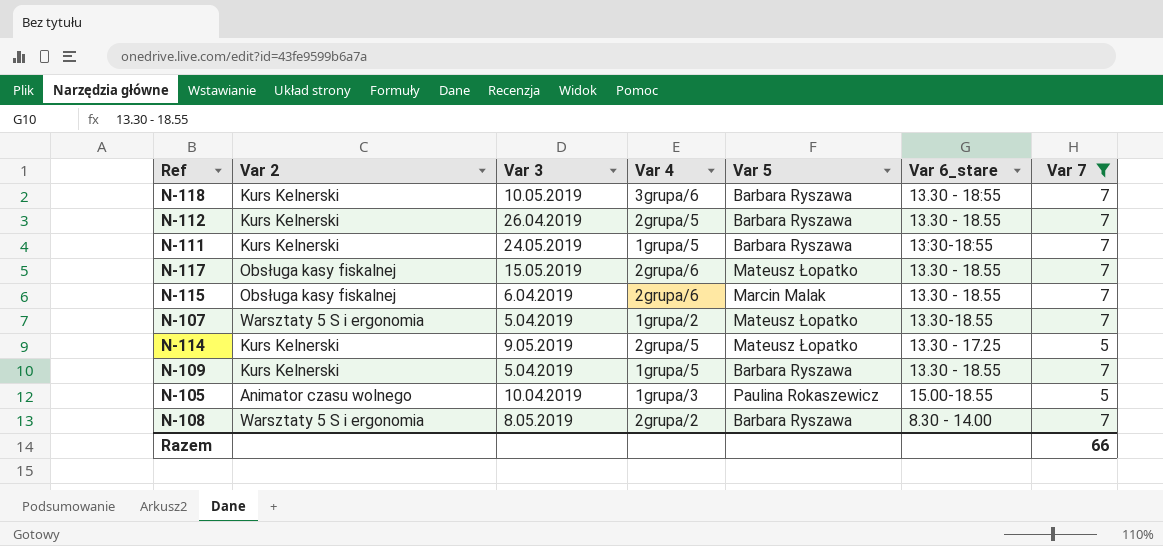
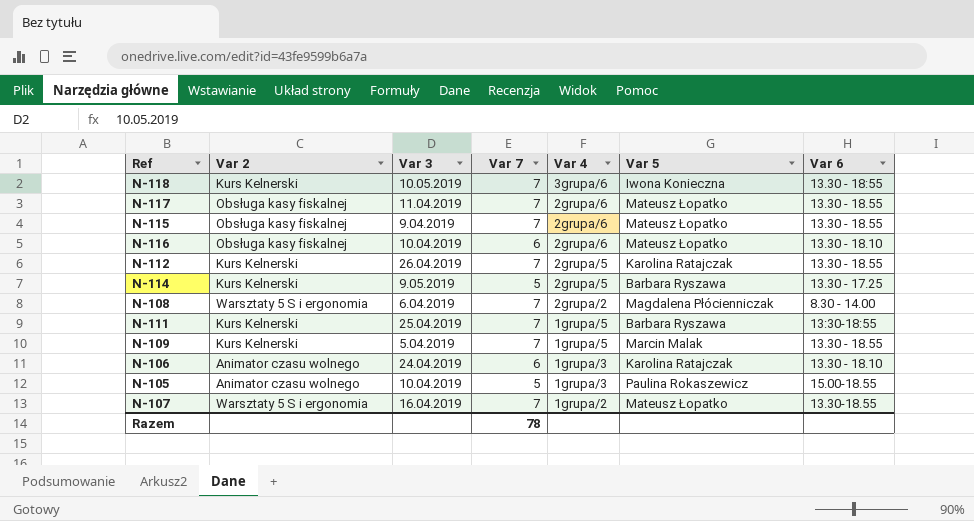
filter: Var 7 != 6 -> none
row order: none -> Var 4 descending
column Var 7 | position: 7 -> 4
column name: Var 6_stare -> Var 6
N-118 | Var 5: Barbara Ryszawa -> Iwona Konieczna
N-117 | Var 3: 15.05.2019 -> 11.04.2019
N-115 | Var 3: 6.04.2019 -> 9.04.2019
N-115 | Var 5: Marcin Malak -> Mateusz Łopatko
N-112 | Var 5: Barbara Ryszawa -> Karolina Ratajczak
N-114 | Var 5: Mateusz Łopatko -> Barbara Ryszawa
N-108 | Var 3: 8.05.2019 -> 6.04.2019
N-108 | Var 5: Barbara Ryszawa -> Magdalena Płócienniczak
N-111 | Var 3: 24.05.2019 -> 25.04.2019
N-109 | Var 5: Barbara Ryszawa -> Marcin Malak
N-107 | Var 3: 5.04.2019 -> 16.04.2019
Razem | Var 7: 66 -> 78

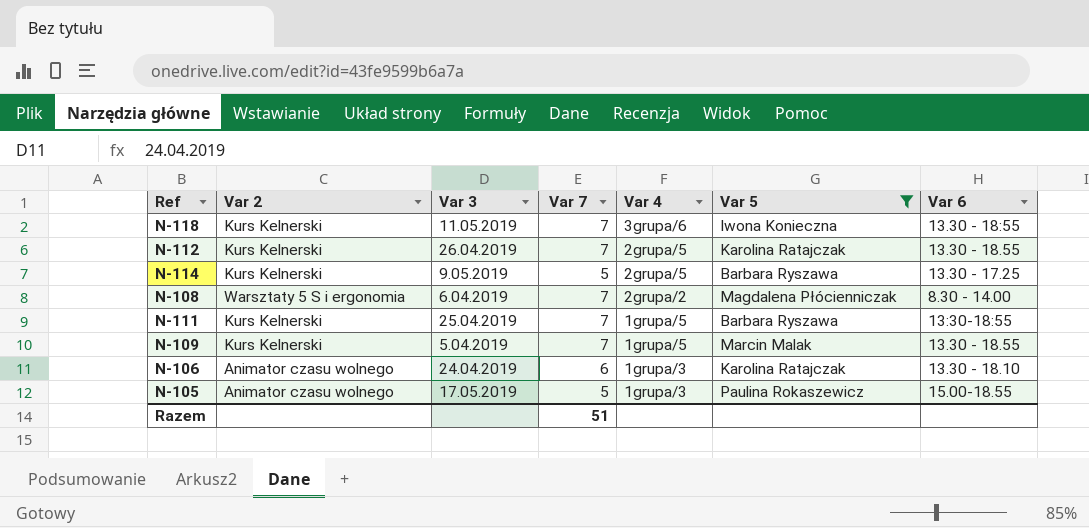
filter: none -> Var 5 != Mateusz Łopatko
N-118 | Var 3: 10.05.2019 -> 11.05.2019
N-105 | Var 3: 10.04.2019 -> 17.05.2019
Razem | Var 7: 78 -> 51

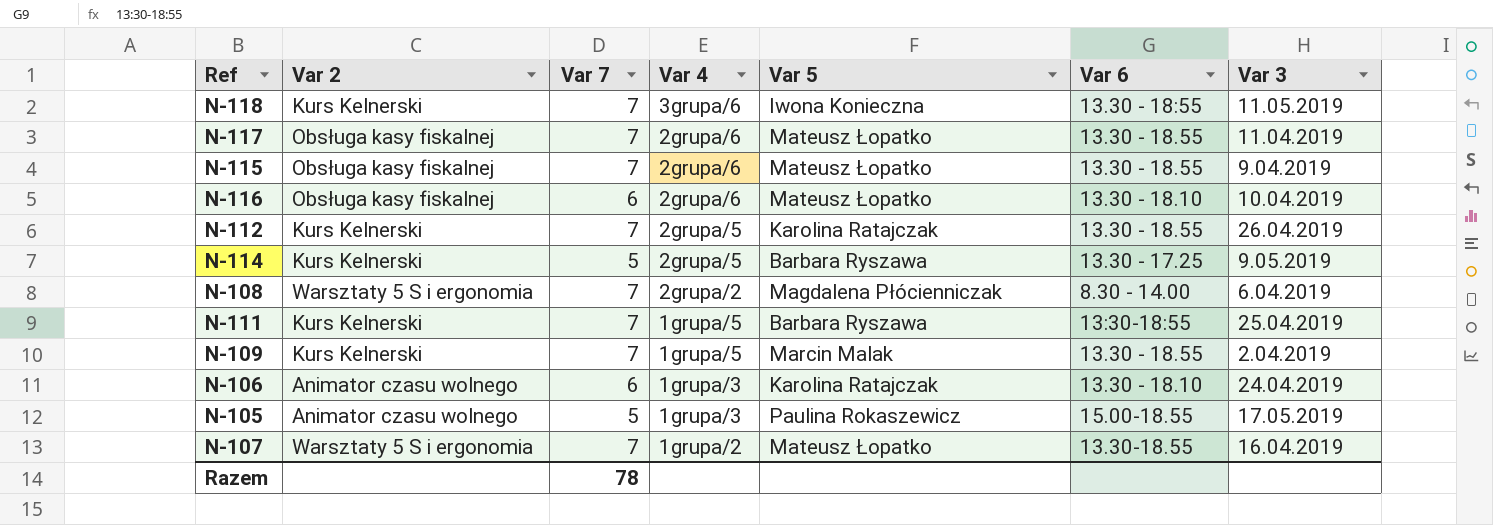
filter: Var 5 != Mateusz Łopatko -> none
column Var 3 | position: 3 -> 7
N-109 | Var 3: 5.04.2019 -> 2.04.2019
Razem | Var 7: 51 -> 78

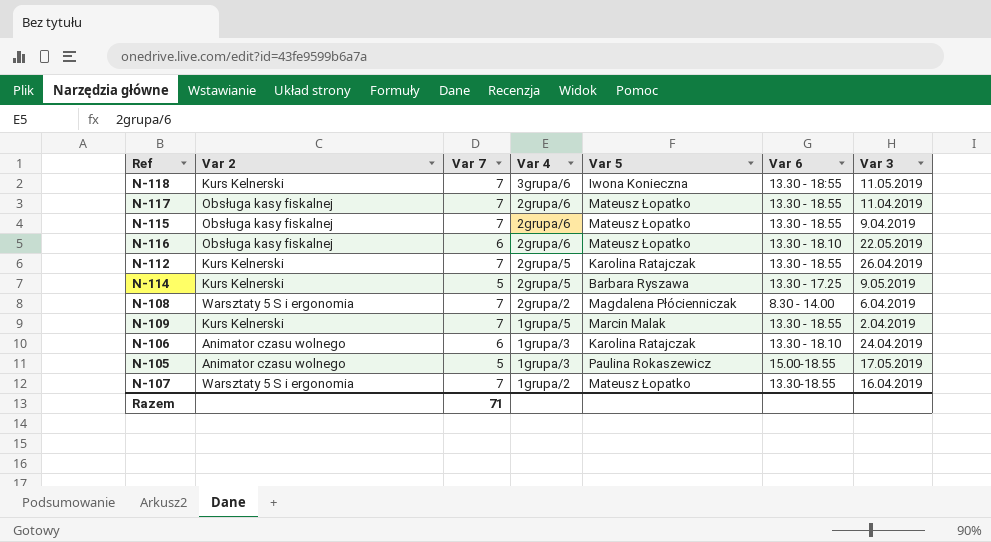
row N-111: Kurs Kelnerski | 7 | 1grupa/5 | Barbara Ryszawa | 13:30-18:55 | 25.04.2019 -> none
N-116 | Var 3: 10.04.2019 -> 22.05.2019
Razem | Var 7: 78 -> 71

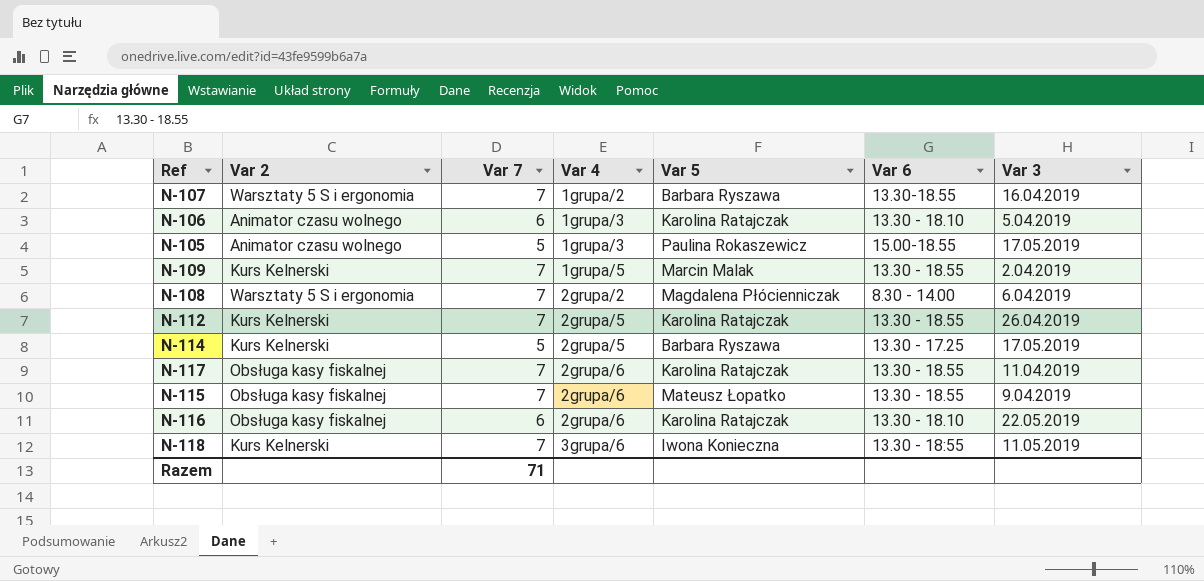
row order: Var 4 descending -> Var 4 ascending
N-107 | Var 5: Mateusz Łopatko -> Barbara Ryszawa
N-106 | Var 3: 24.04.2019 -> 5.04.2019
N-114 | Var 3: 9.05.2019 -> 17.05.2019
N-117 | Var 5: Mateusz Łopatko -> Karolina Ratajczak
N-116 | Var 5: Mateusz Łopatko -> Karolina Ratajczak

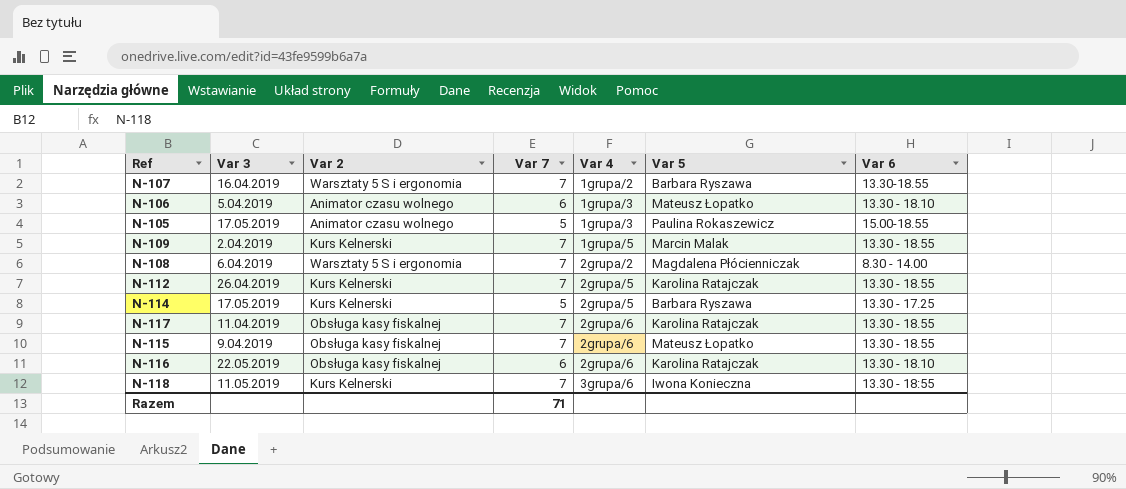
column Var 3 | position: 7 -> 2
N-106 | Var 5: Karolina Ratajczak -> Mateusz Łopatko

